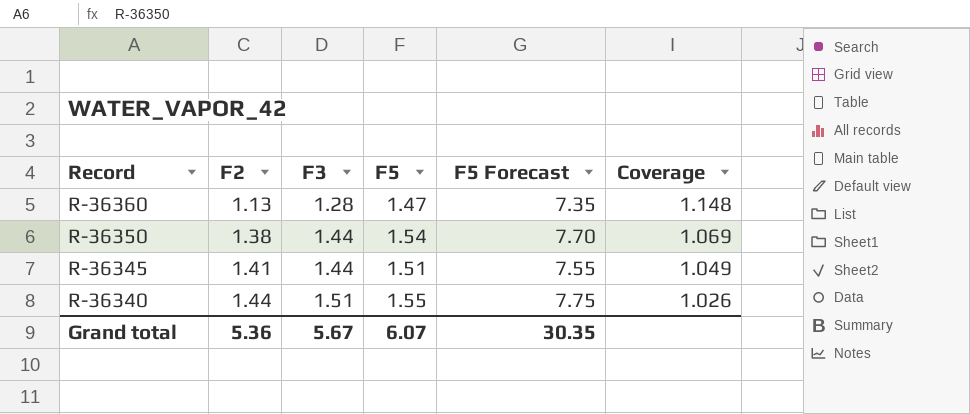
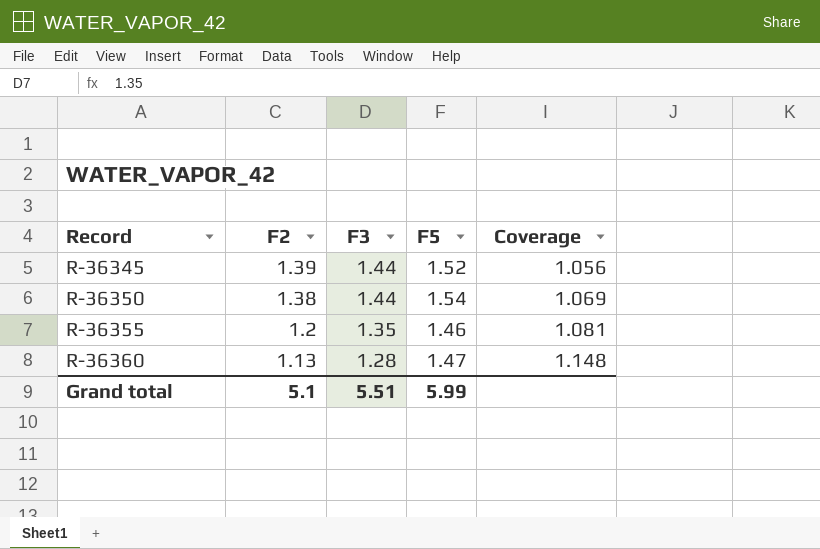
row order: Record descending -> Record ascending
column F5 Forecast | formula: [F5] * 5 -> none
row R-36340: 1.44 | 1.51 | 1.55 | 7.75 | 1.026 -> none
R-36345 | F2: 1.41 -> 1.39
R-36345 | F5: 1.51 -> 1.52
R-36345 | Coverage: 1.049 -> 1.056
row R-36355: none -> 1.2 | 1.35 | 1.46 | 1.081
Grand total | F2: 5.36 -> 5.1
Grand total | F3: 5.67 -> 5.51
Grand total | F5: 6.07 -> 5.99

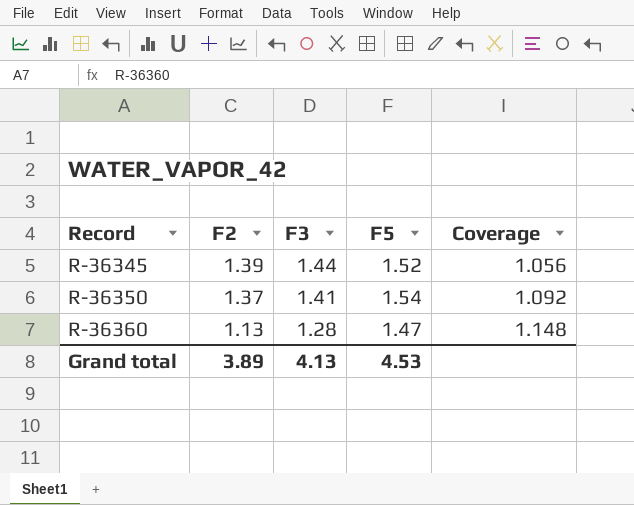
row R-36355: 1.2 | 1.35 | 1.46 | 1.081 -> none
R-36350 | F2: 1.38 -> 1.37
R-36350 | F3: 1.44 -> 1.41
R-36350 | Coverage: 1.069 -> 1.092
Grand total | F2: 5.1 -> 3.89
Grand total | F3: 5.51 -> 4.13
Grand total | F5: 5.99 -> 4.53

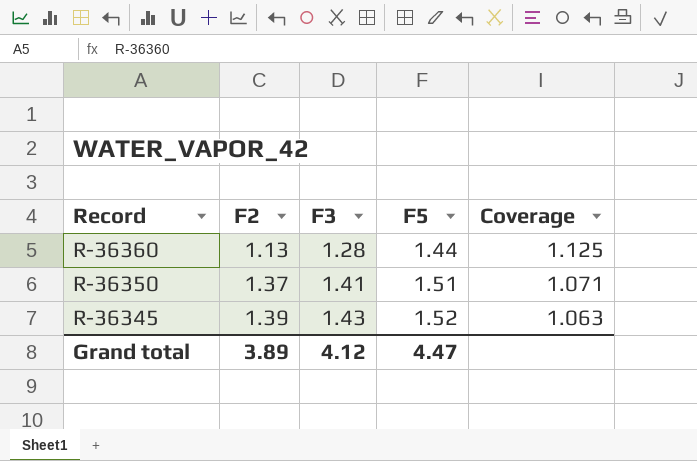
row order: Record ascending -> Record descending
R-36360 | F5: 1.47 -> 1.44
R-36360 | Coverage: 1.148 -> 1.125
R-36350 | F5: 1.54 -> 1.51
R-36350 | Coverage: 1.092 -> 1.071
R-36345 | F3: 1.44 -> 1.43
R-36345 | Coverage: 1.056 -> 1.063
Grand total | F3: 4.13 -> 4.12
Grand total | F5: 4.53 -> 4.47

